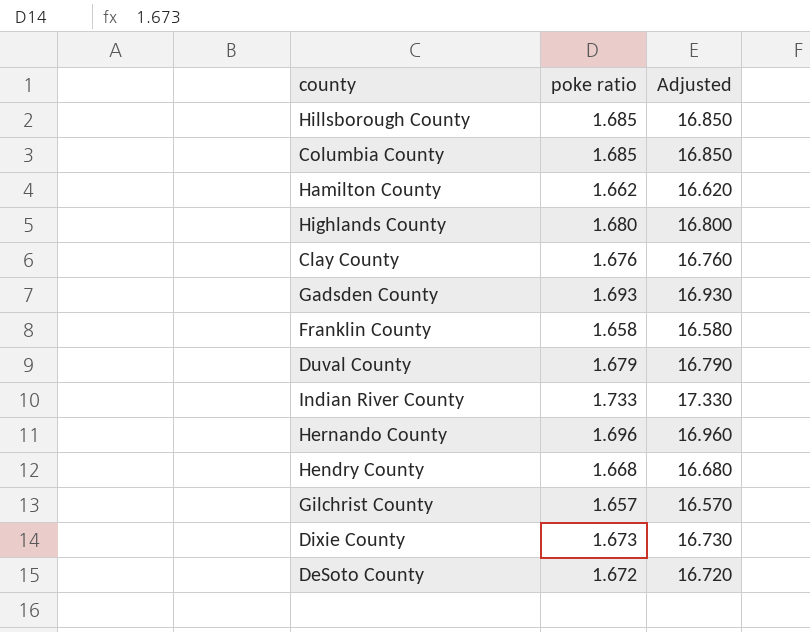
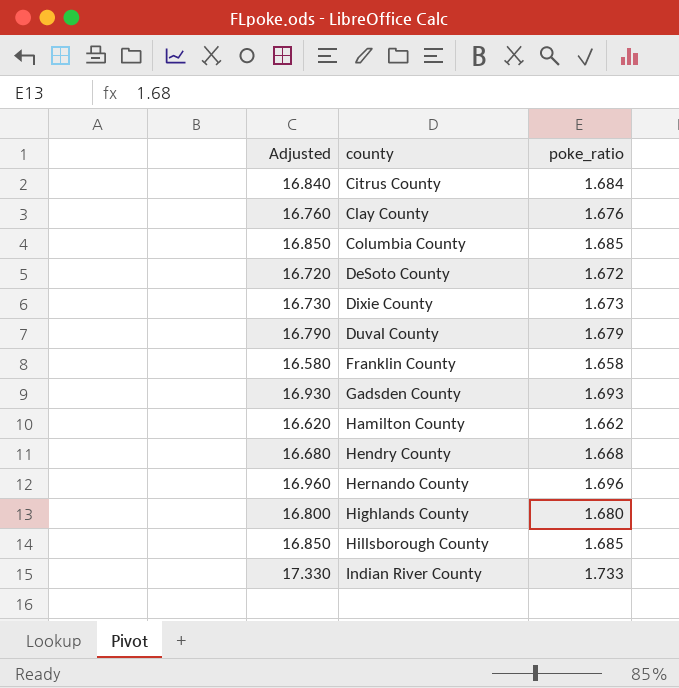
row order: none -> county ascending
column Adjusted | position: 3 -> 1
column name: poke ratio -> poke_ratio
row Gilchrist County: 1.657 | 16.570 -> none
row Citrus County: none -> 16.840 | 1.684

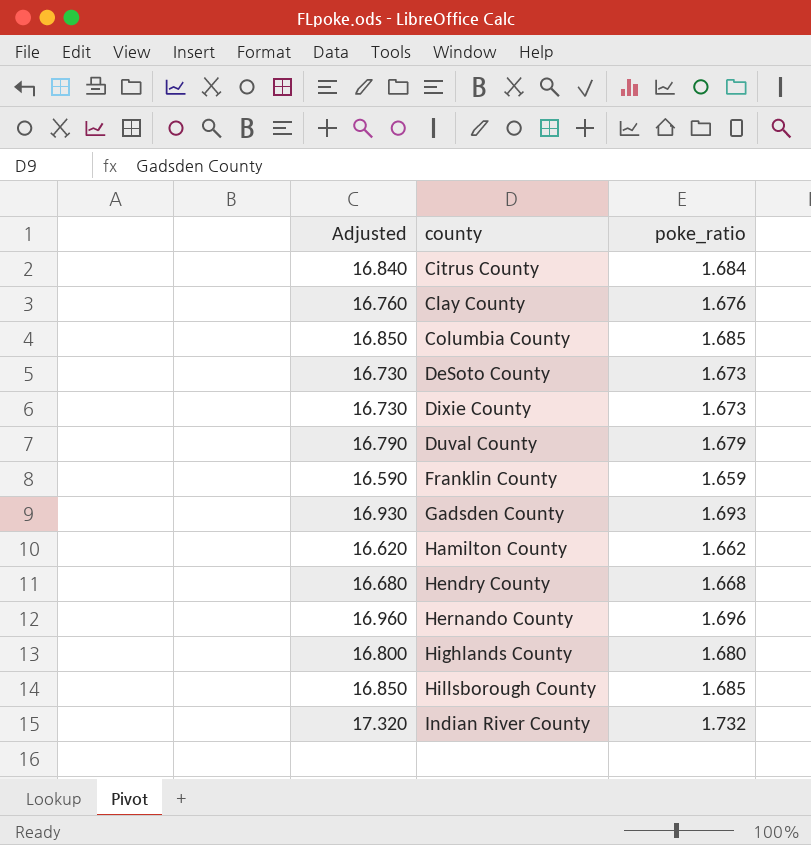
DeSoto County | Adjusted: 16.720 -> 16.730
DeSoto County | poke_ratio: 1.672 -> 1.673
Franklin County | Adjusted: 16.580 -> 16.590
Franklin County | poke_ratio: 1.658 -> 1.659
Indian River County | Adjusted: 17.330 -> 17.320
Indian River County | poke_ratio: 1.733 -> 1.732

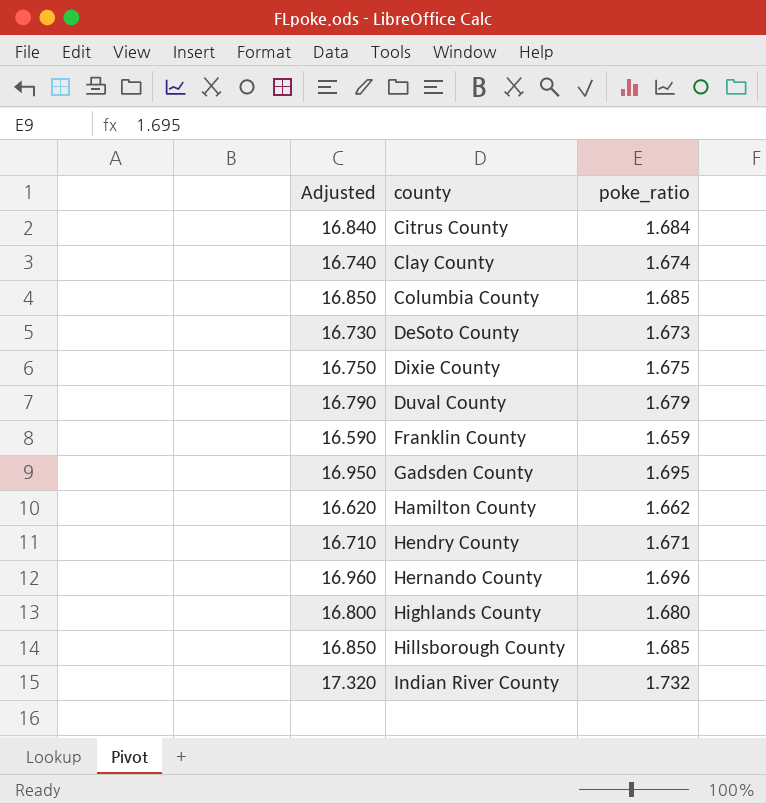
Clay County | Adjusted: 16.760 -> 16.740
Clay County | poke_ratio: 1.676 -> 1.674
Dixie County | Adjusted: 16.730 -> 16.750
Dixie County | poke_ratio: 1.673 -> 1.675
Gadsden County | Adjusted: 16.930 -> 16.950
Gadsden County | poke_ratio: 1.693 -> 1.695
Hendry County | Adjusted: 16.680 -> 16.710
Hendry County | poke_ratio: 1.668 -> 1.671

